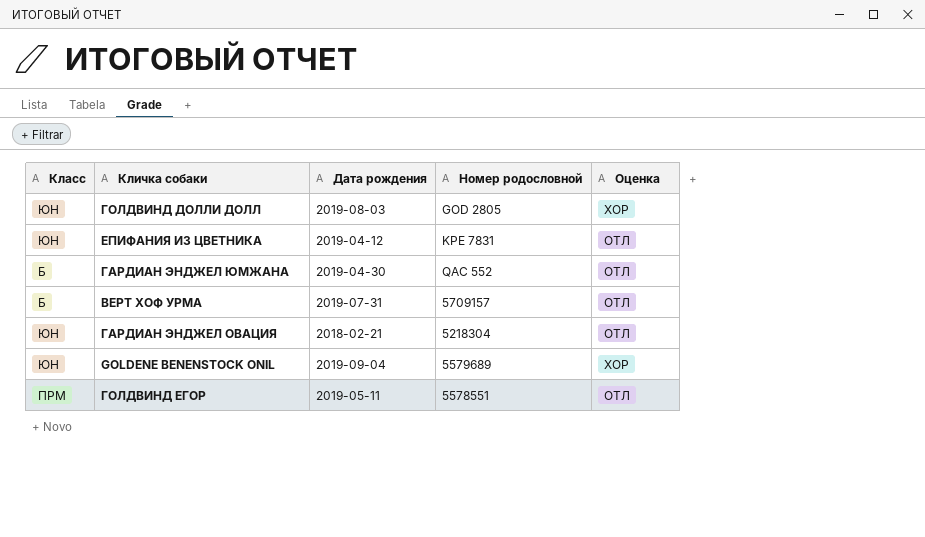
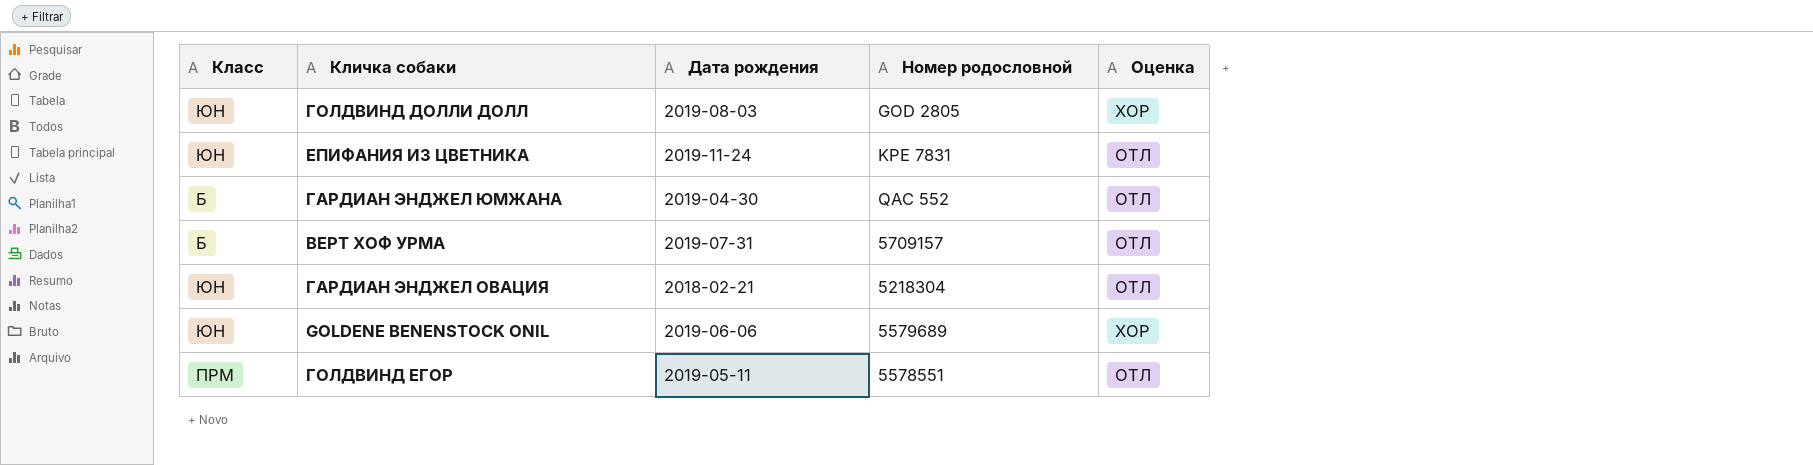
ЕПИФАНИЯ ИЗ ЦВЕТНИКА | Дата рождения: 2019-04-12 -> 2019-11-24
GOLDENE BENENSTOCK ONIL | Дата рождения: 2019-09-04 -> 2019-06-06

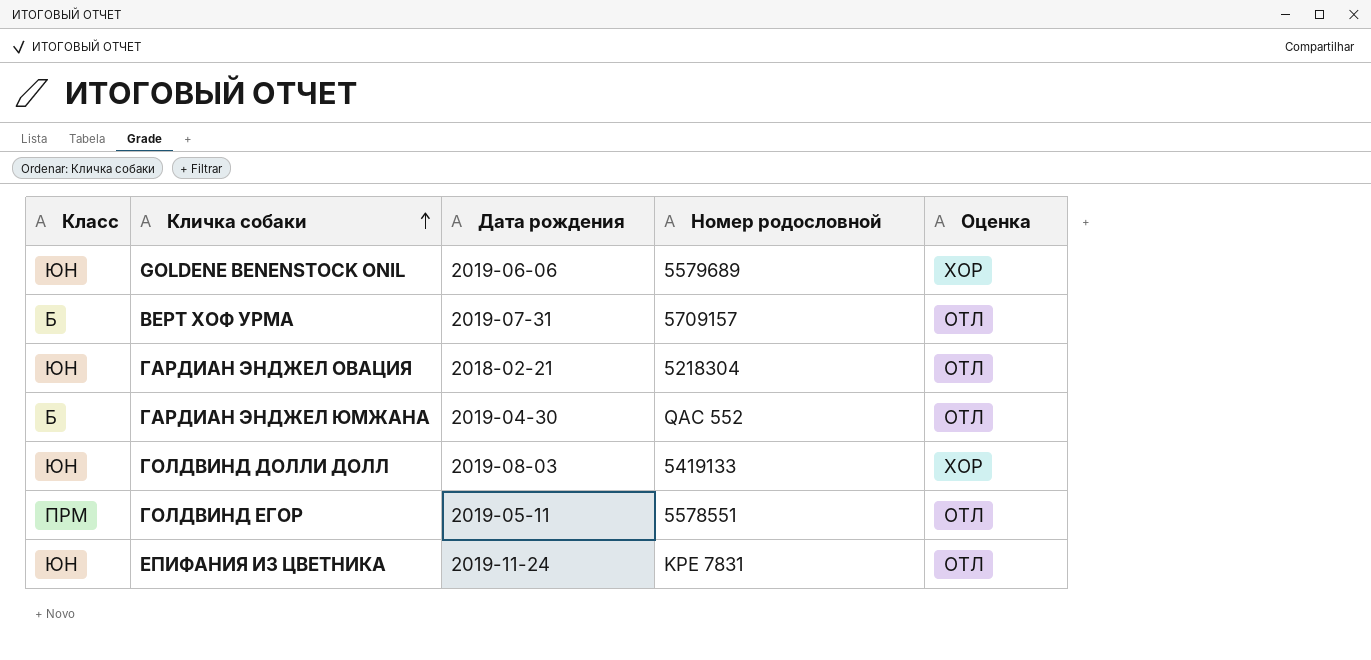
row order: none -> Кличка собаки ascending
ГОЛДВИНД ДОЛЛИ ДОЛЛ | Номер родословной: GOD 2805 -> 5419133

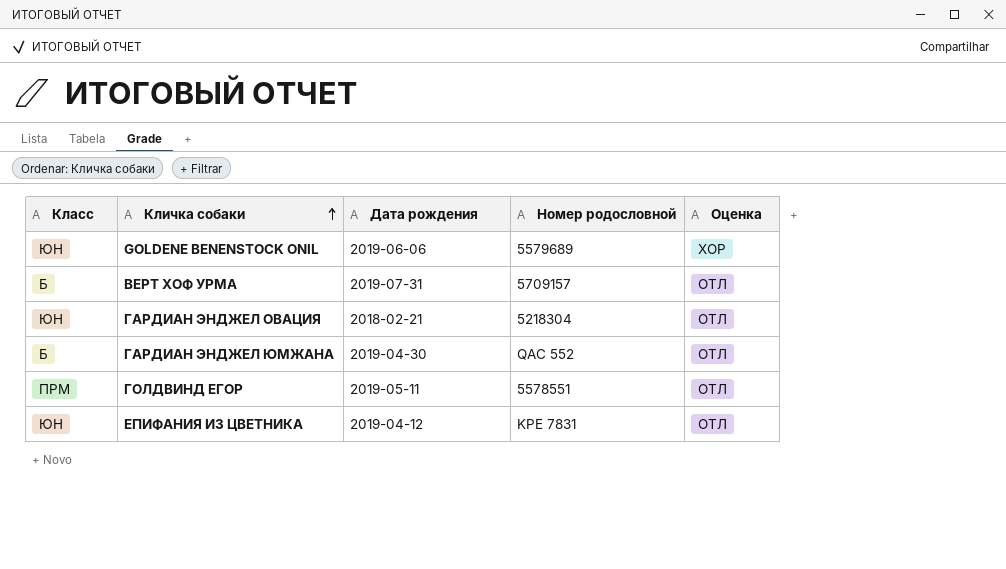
row ГОЛДВИНД ДОЛЛИ ДОЛЛ: ЮН | 2019-08-03 | 5419133 | ХОР -> none
ЕПИФАНИЯ ИЗ ЦВЕТНИКА | Дата рождения: 2019-11-24 -> 2019-04-12

